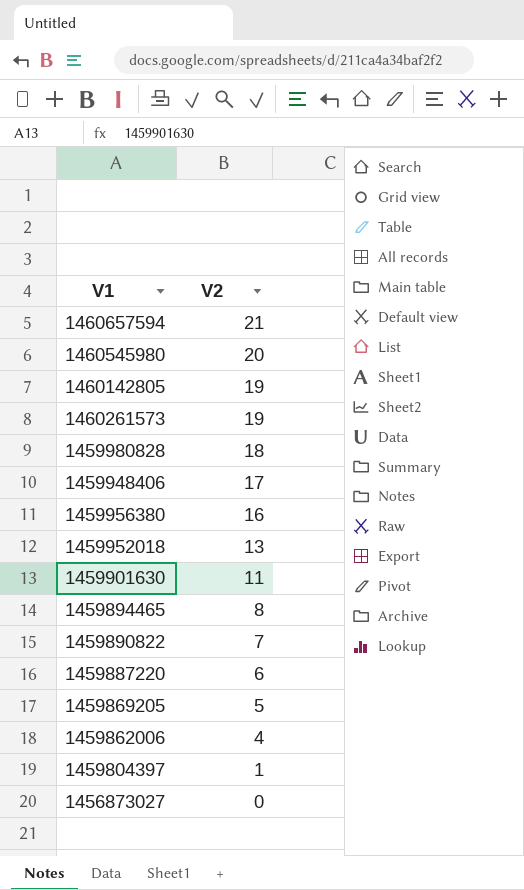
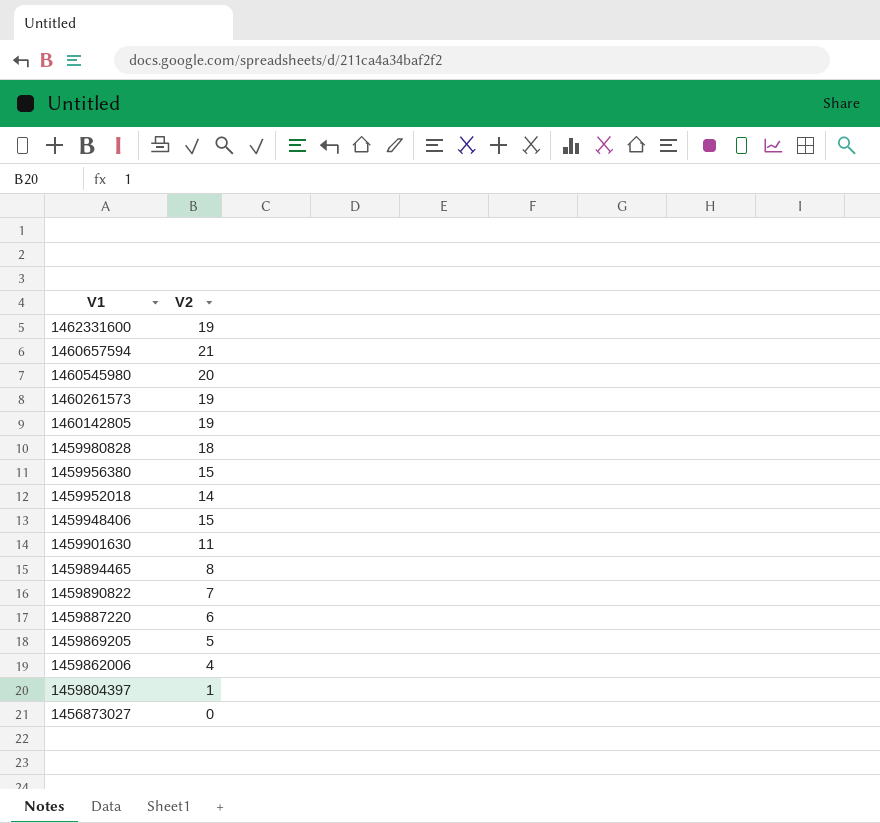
row order: V2 descending -> V1 descending
row 1462331600: none -> 19
1459956380 | V2: 16 -> 15
1459952018 | V2: 13 -> 14
1459948406 | V2: 17 -> 15

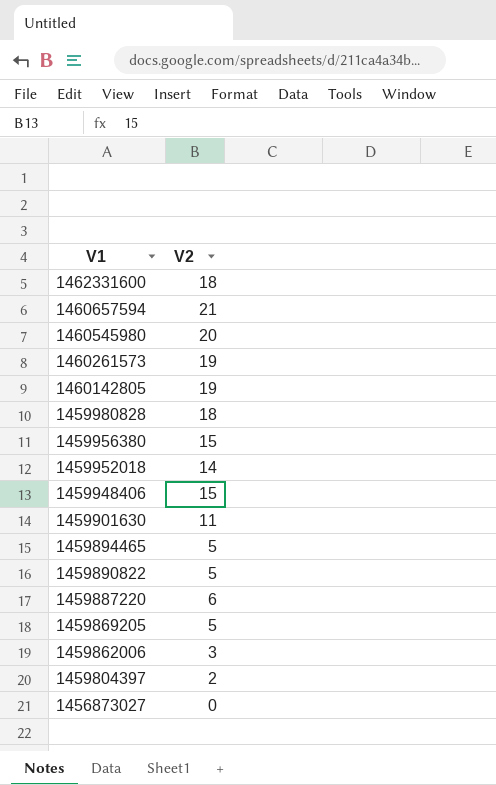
1462331600 | V2: 19 -> 18
1459894465 | V2: 8 -> 5
1459890822 | V2: 7 -> 5
1459862006 | V2: 4 -> 3
1459804397 | V2: 1 -> 2

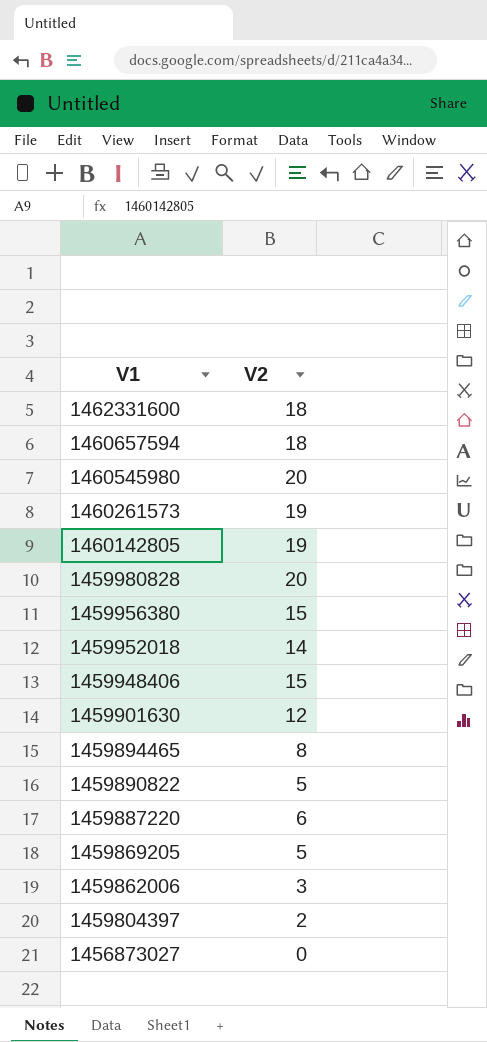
1460657594 | V2: 21 -> 18
1459980828 | V2: 18 -> 20
1459901630 | V2: 11 -> 12
1459894465 | V2: 5 -> 8

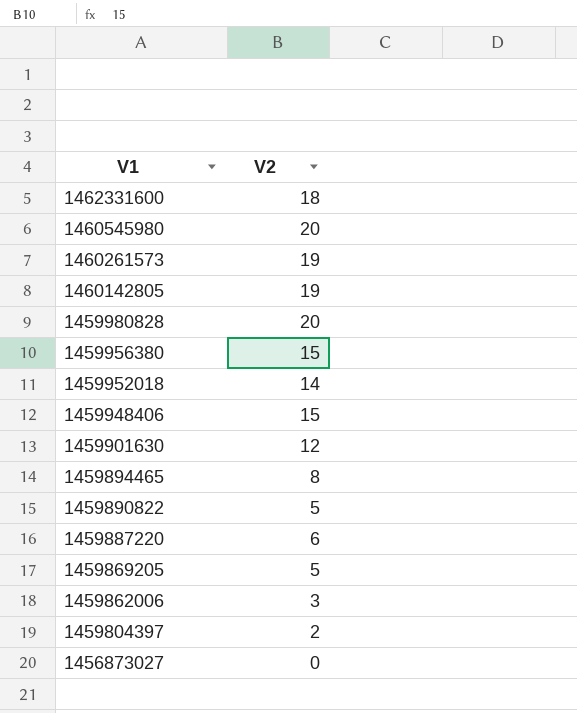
row 1460657594: 18 -> none

